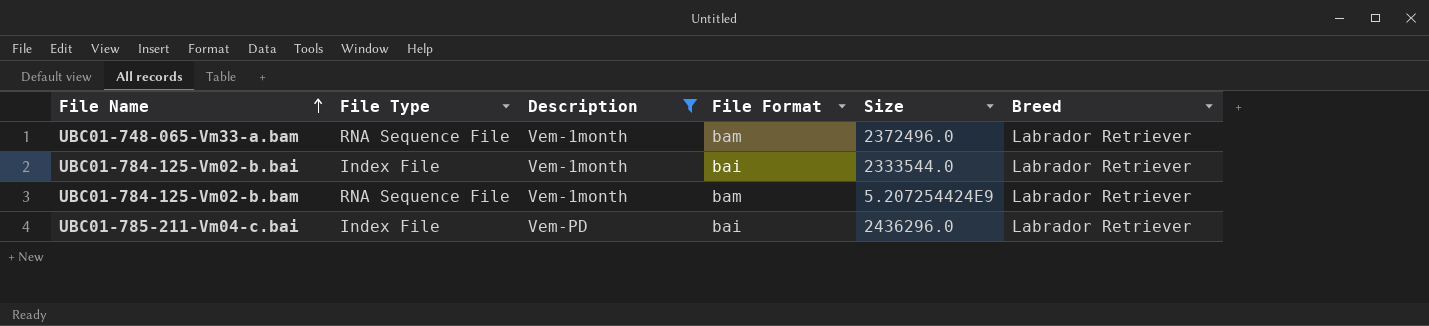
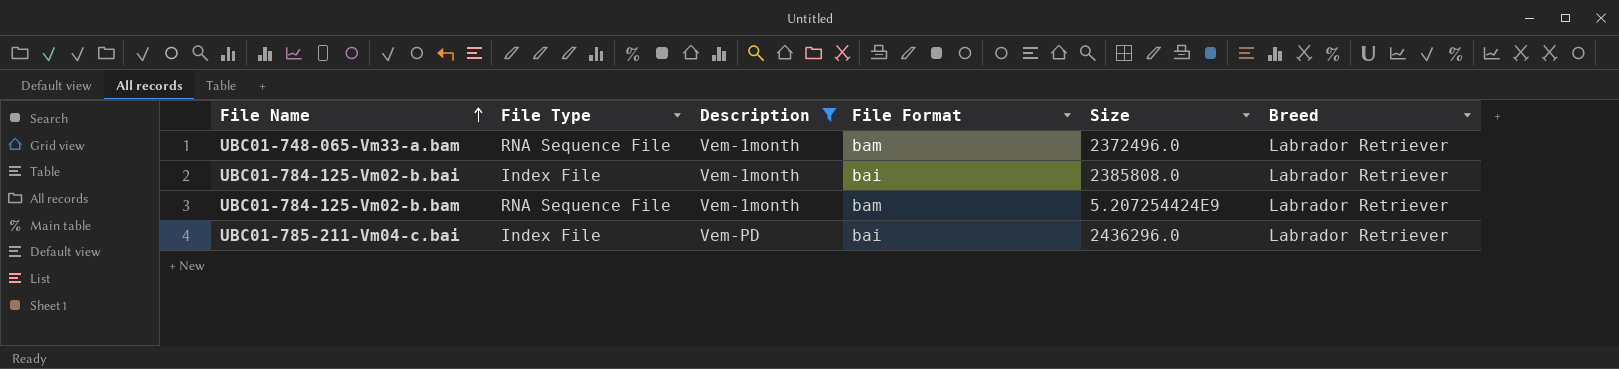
UBC01-784-125-Vm02-b.bai | Size: 2333544.0 -> 2385808.0

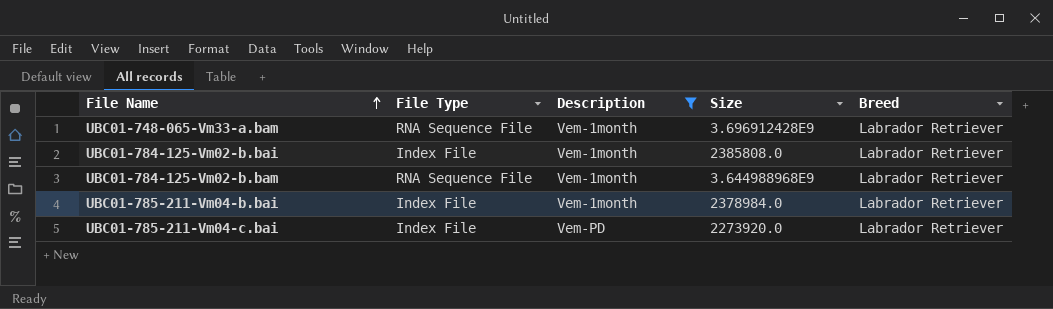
column File Format | position: 4 -> none
UBC01-748-065-Vm33-a.bam | Size: 2372496.0 -> 3.696912428E9
UBC01-784-125-Vm02-b.bam | Size: 5.207254424E9 -> 3.644988968E9
row UBC01-785-211-Vm04-b.bai: none -> Index File | Vem-1month | 2378984.0 | Labrador Retriever
UBC01-785-211-Vm04-c.bai | Size: 2436296.0 -> 2273920.0

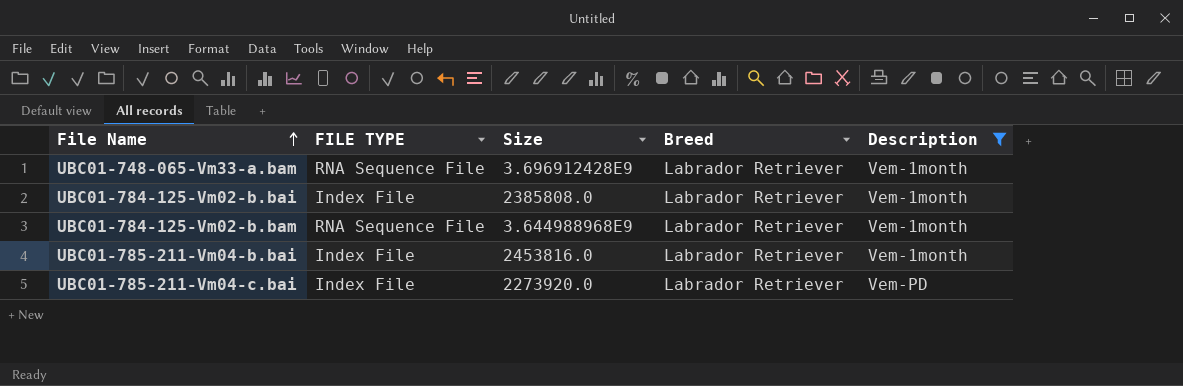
column name: File Type -> FILE TYPE
column Description | position: 3 -> 5
UBC01-785-211-Vm04-b.bai | Size: 2378984.0 -> 2453816.0

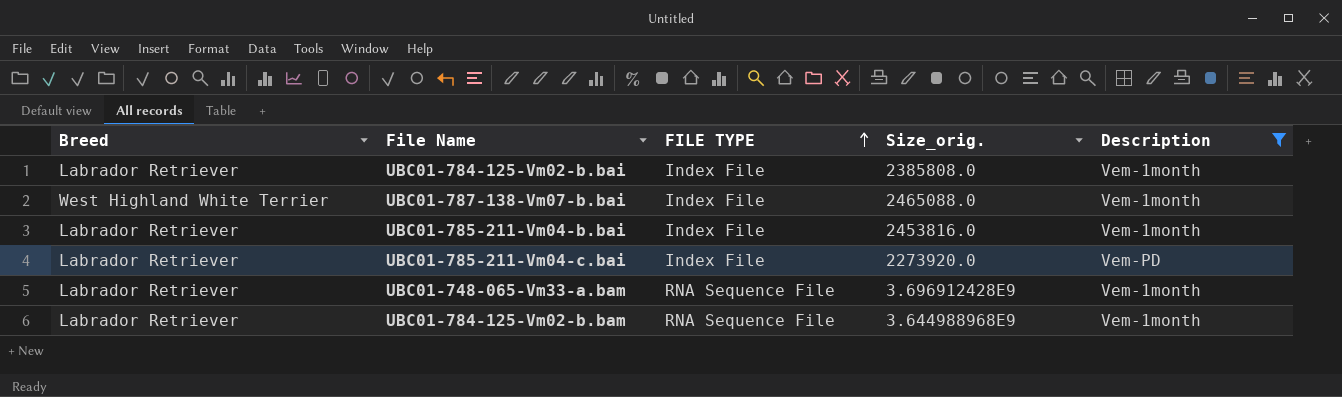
row order: File Name ascending -> FILE TYPE ascending
column Breed | position: 4 -> 1
column name: Size -> Size_orig.
row UBC01-787-138-Vm07-b.bai: none -> West Highland White Terrier | Index File | 2465088.0 | Vem-1month

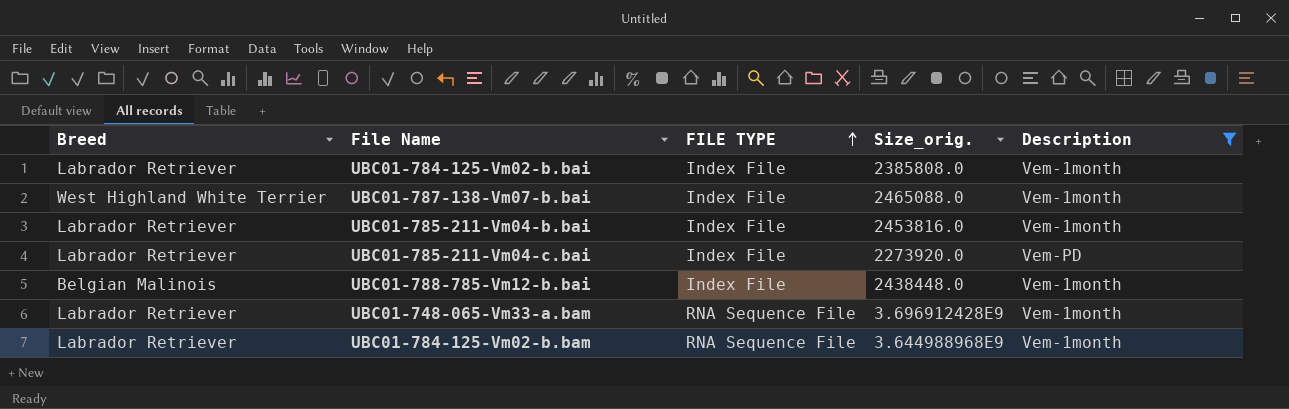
row UBC01-788-785-Vm12-b.bai: none -> Belgian Malinois | Index File | 2438448.0 | Vem-1month

